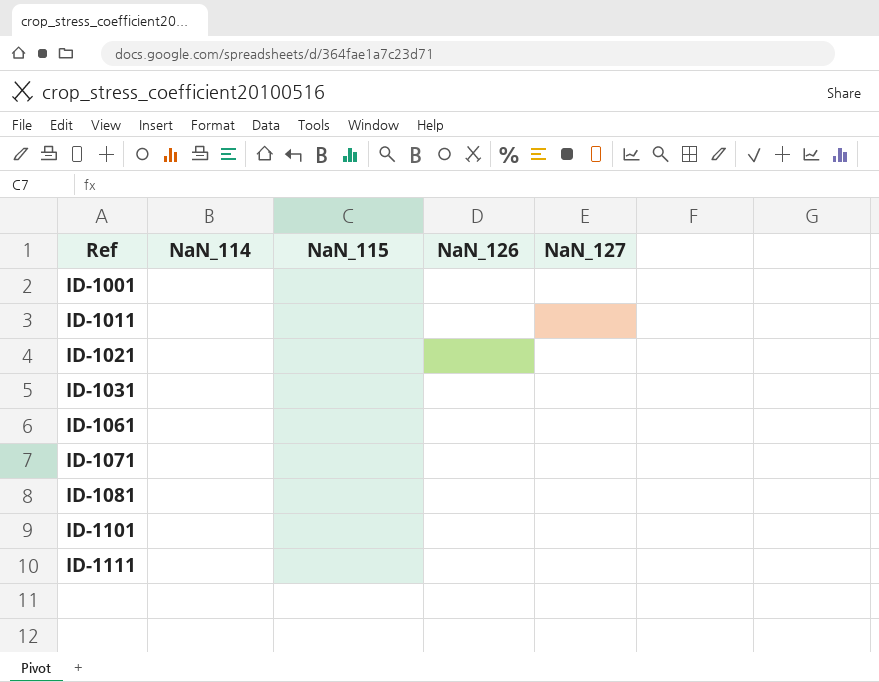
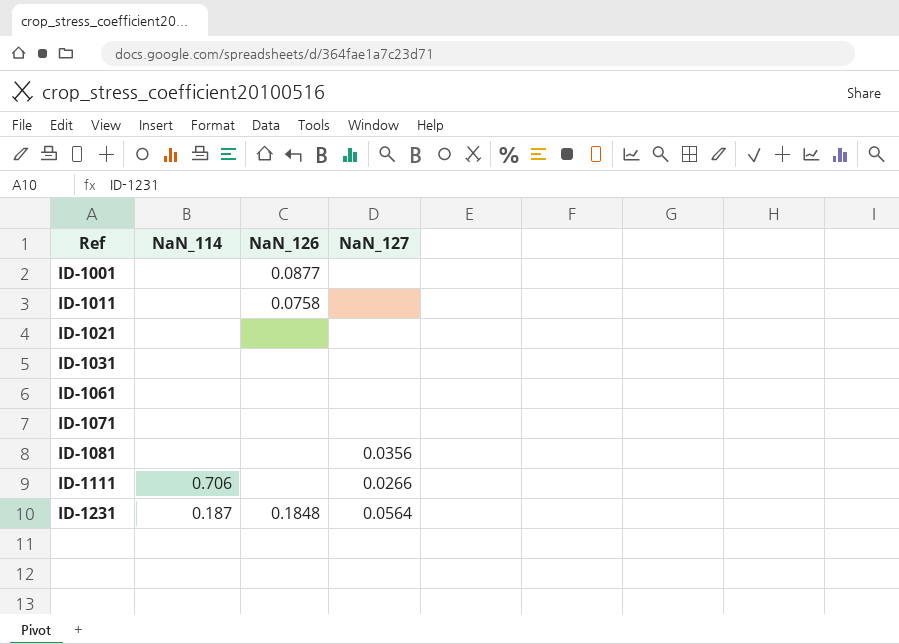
column NaN_115 | position: 3 -> none
row ID-1101: none | none | none | none -> none
ID-1001 | NaN_126: none -> 0.0877
ID-1011 | NaN_126: none -> 0.0758
ID-1081 | NaN_127: none -> 0.0356
ID-1111 | NaN_114: none -> 0.706
ID-1111 | NaN_127: none -> 0.0266
row ID-1231: none -> 0.187 | 0.1848 | 0.0564

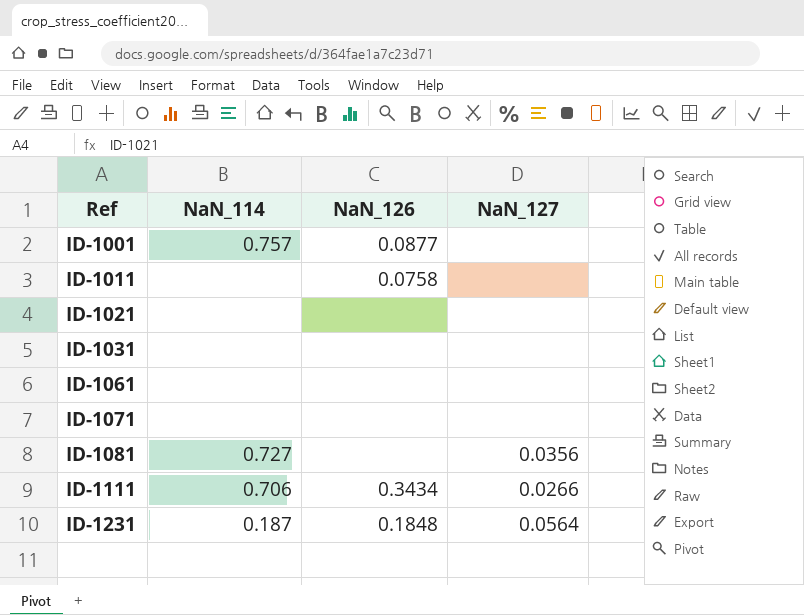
ID-1001 | NaN_114: none -> 0.757
ID-1081 | NaN_114: none -> 0.727
ID-1111 | NaN_126: none -> 0.3434

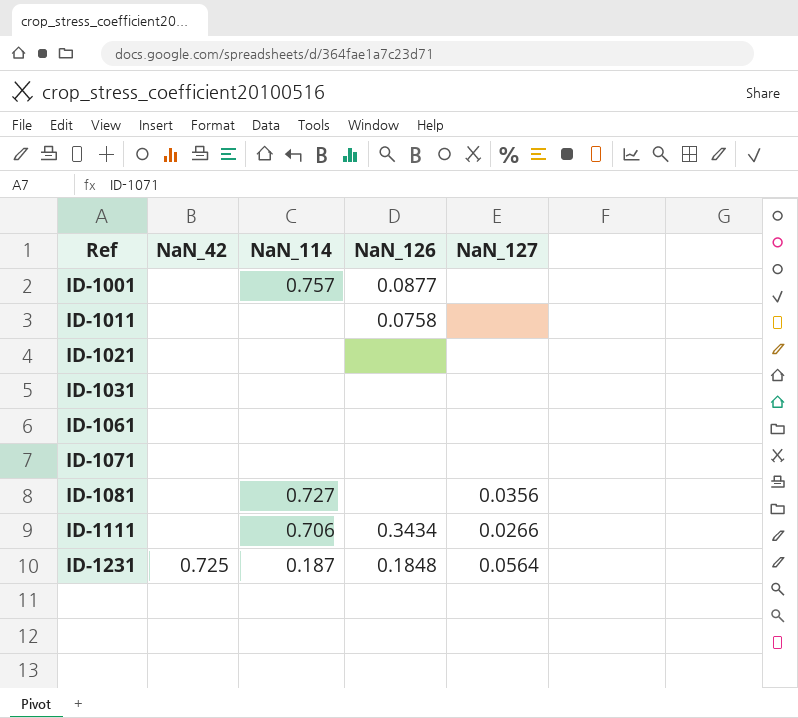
column NaN_42 | position: none -> 2

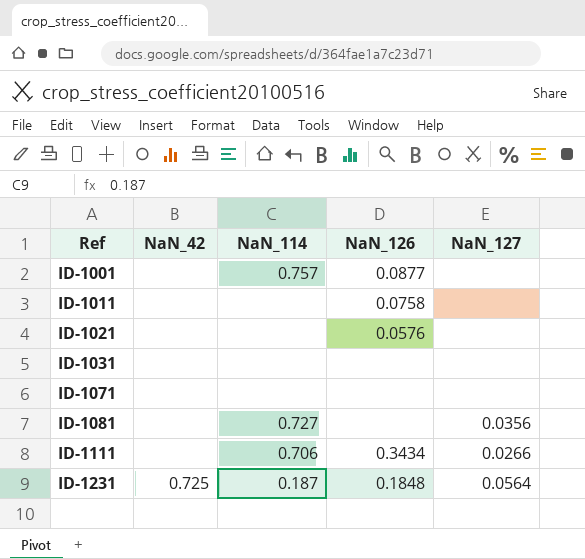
row ID-1061: none | none | none | none -> none
ID-1021 | NaN_126: none -> 0.0576

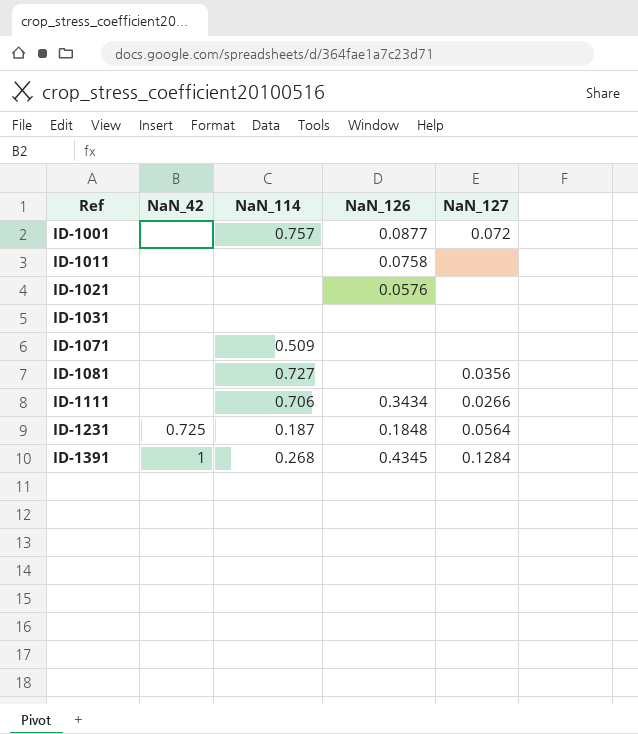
ID-1001 | NaN_127: none -> 0.072
ID-1071 | NaN_114: none -> 0.509
row ID-1391: none -> 1 | 0.268 | 0.4345 | 0.1284

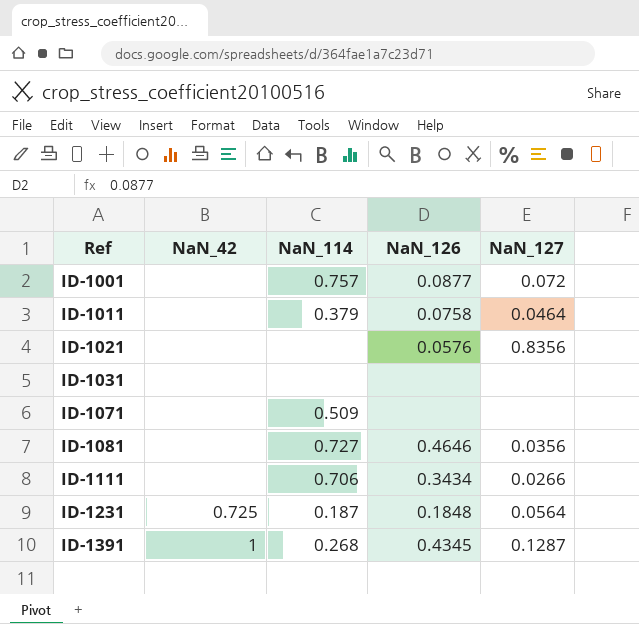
ID-1011 | NaN_114: none -> 0.379
ID-1011 | NaN_127: none -> 0.0464
ID-1021 | NaN_127: none -> 0.8356
ID-1081 | NaN_126: none -> 0.4646
ID-1391 | NaN_127: 0.1284 -> 0.1287

